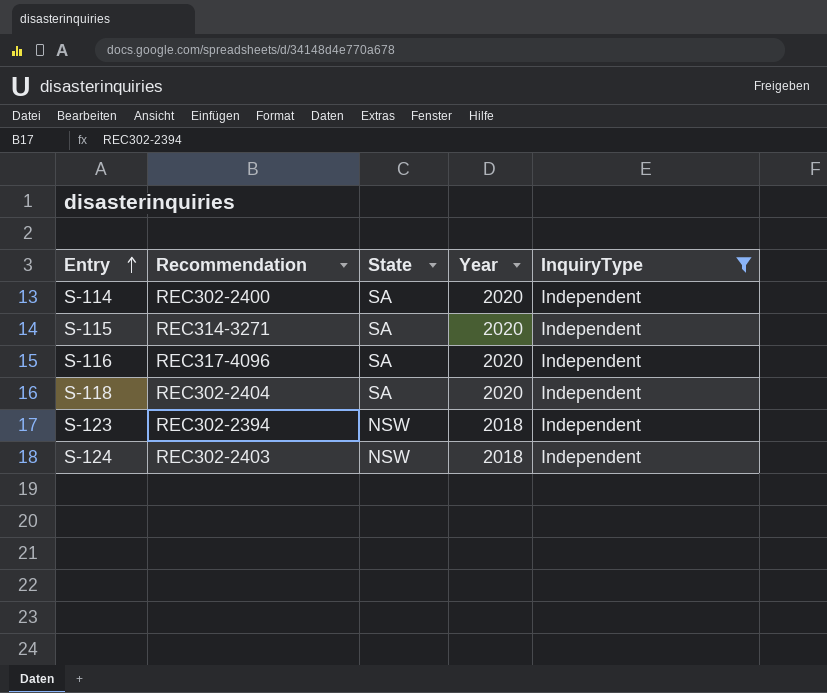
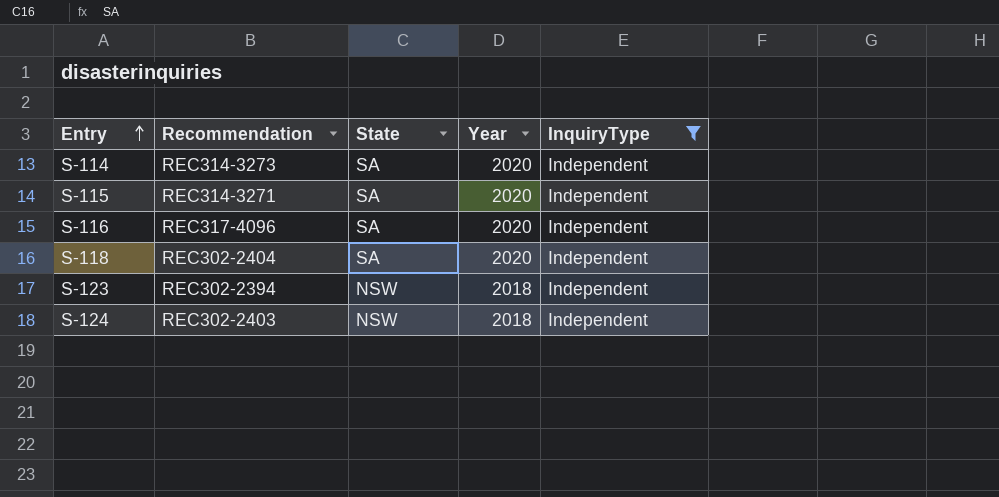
S-114 | Recommendation: REC302-2400 -> REC314-3273

